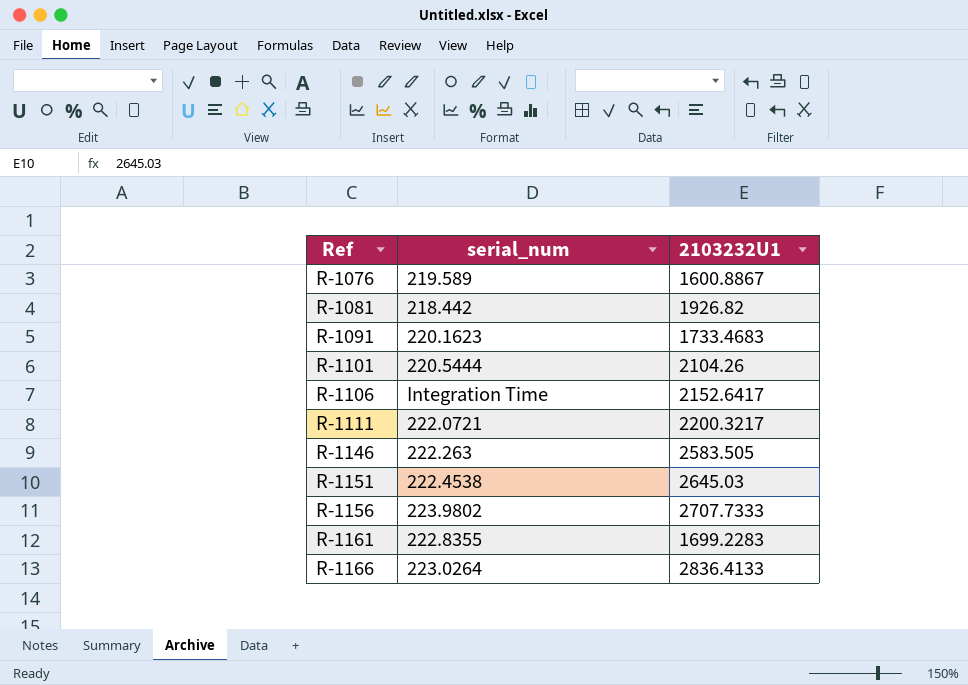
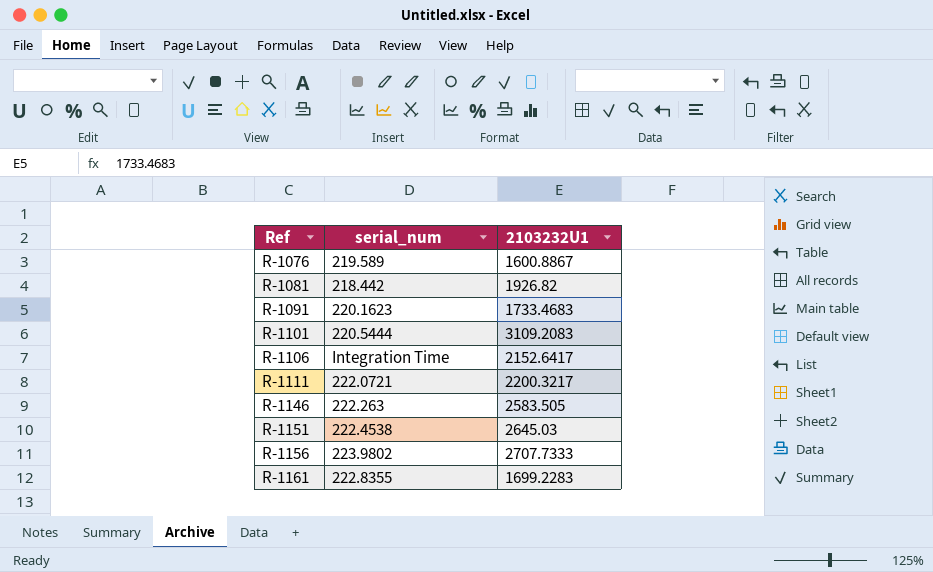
row R-1166: 223.0264 | 2836.4133 -> none
R-1101 | 2103232U1: 2104.26 -> 3109.2083

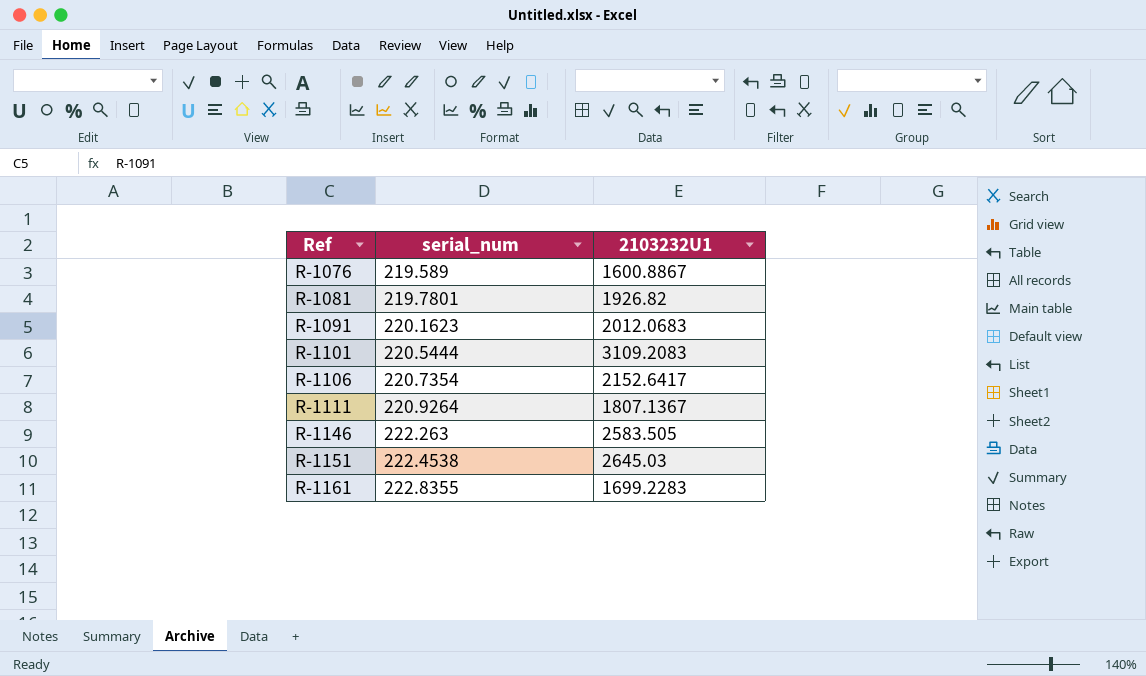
row R-1156: 223.9802 | 2707.7333 -> none
R-1081 | serial_num: 218.442 -> 219.7801
R-1091 | 2103232U1: 1733.4683 -> 2012.0683
R-1106 | serial_num: Integration Time -> 220.7354
R-1111 | serial_num: 222.0721 -> 220.9264
R-1111 | 2103232U1: 2200.3217 -> 1807.1367

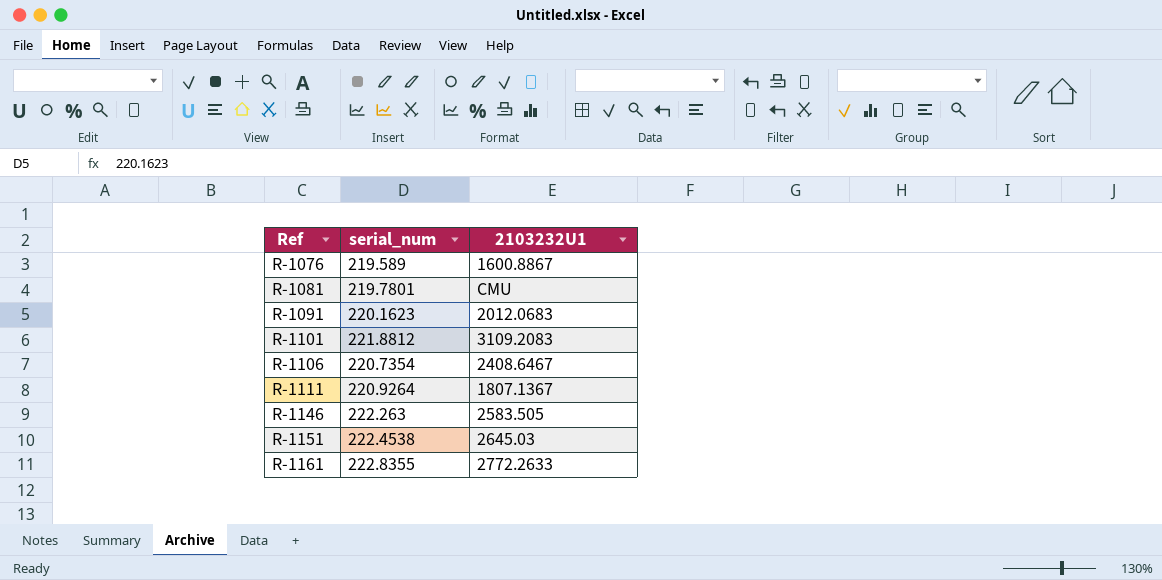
R-1081 | 2103232U1: 1926.82 -> CMU
R-1101 | serial_num: 220.5444 -> 221.8812
R-1106 | 2103232U1: 2152.6417 -> 2408.6467
R-1161 | 2103232U1: 1699.2283 -> 2772.2633

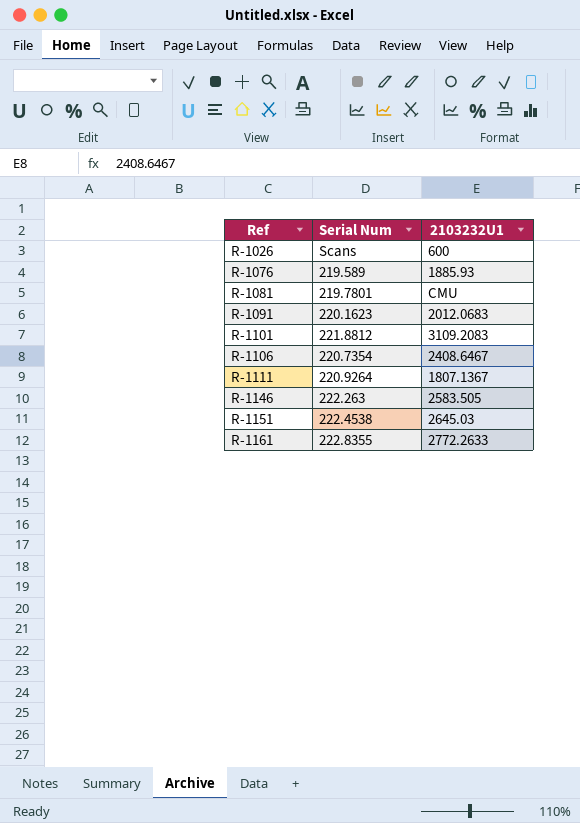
column name: serial_num -> Serial Num
row R-1026: none -> Scans | 600
R-1076 | 2103232U1: 1600.8867 -> 1885.93

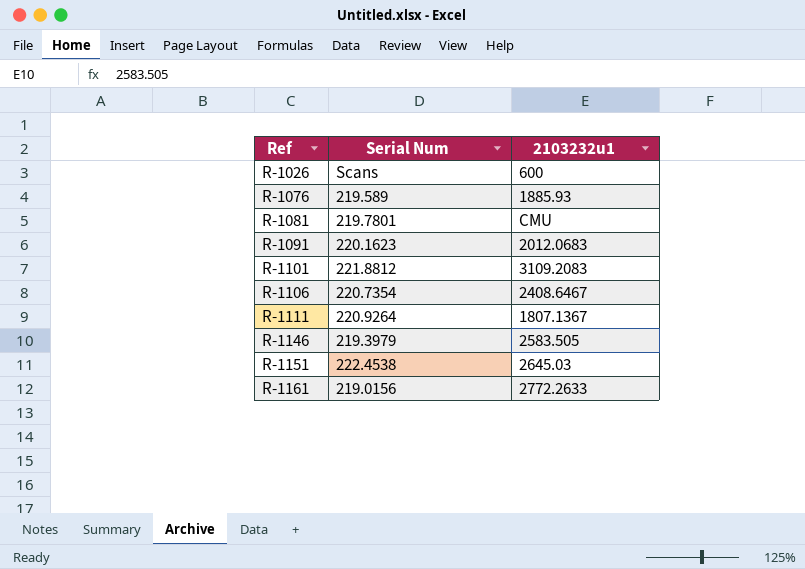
column name: 2103232U1 -> 2103232u1
R-1146 | Serial Num: 222.263 -> 219.3979
R-1161 | Serial Num: 222.8355 -> 219.0156

